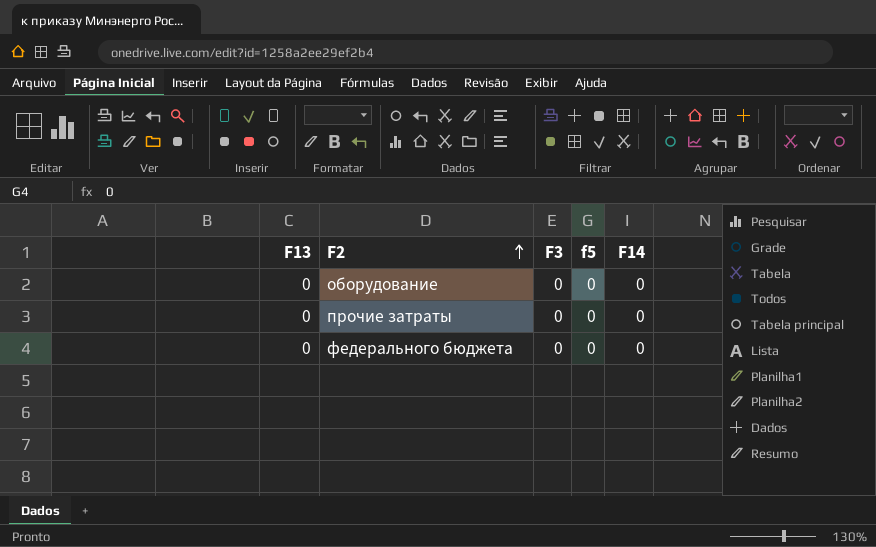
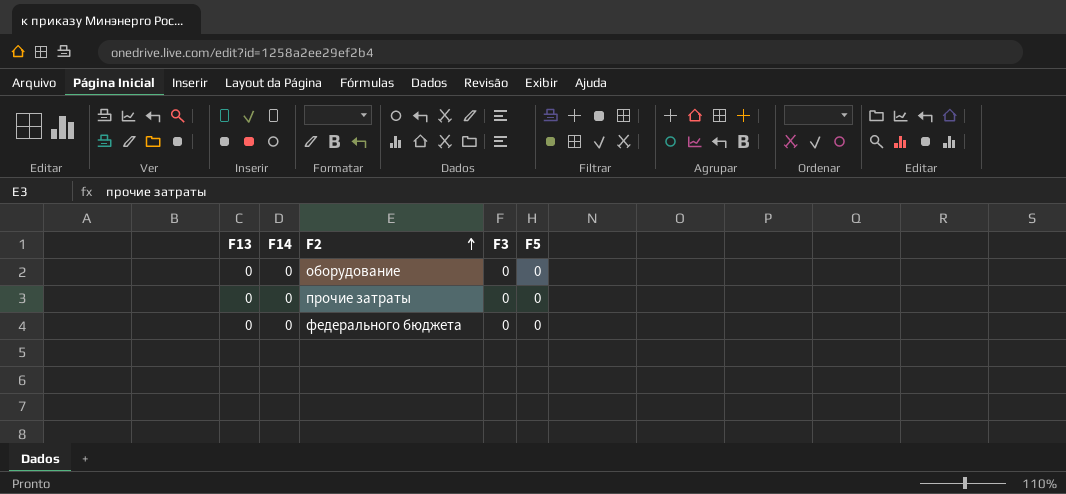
column F14 | position: 5 -> 2
column name: f5 -> F5

